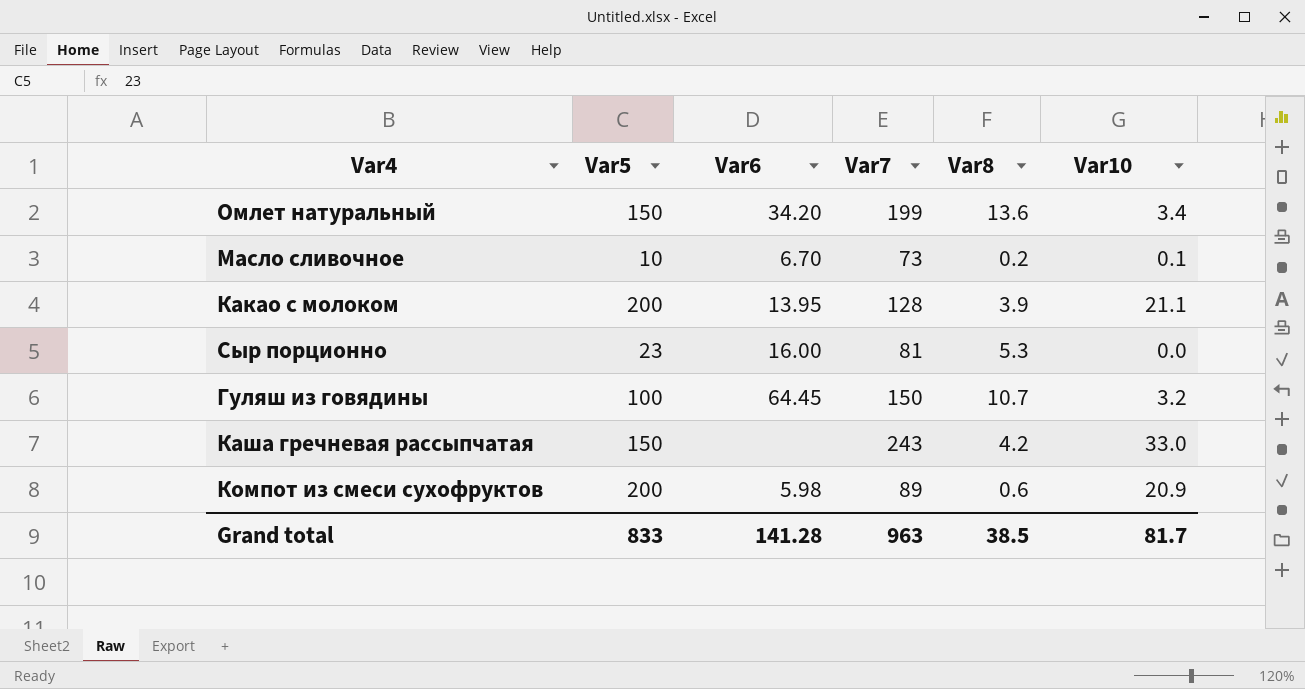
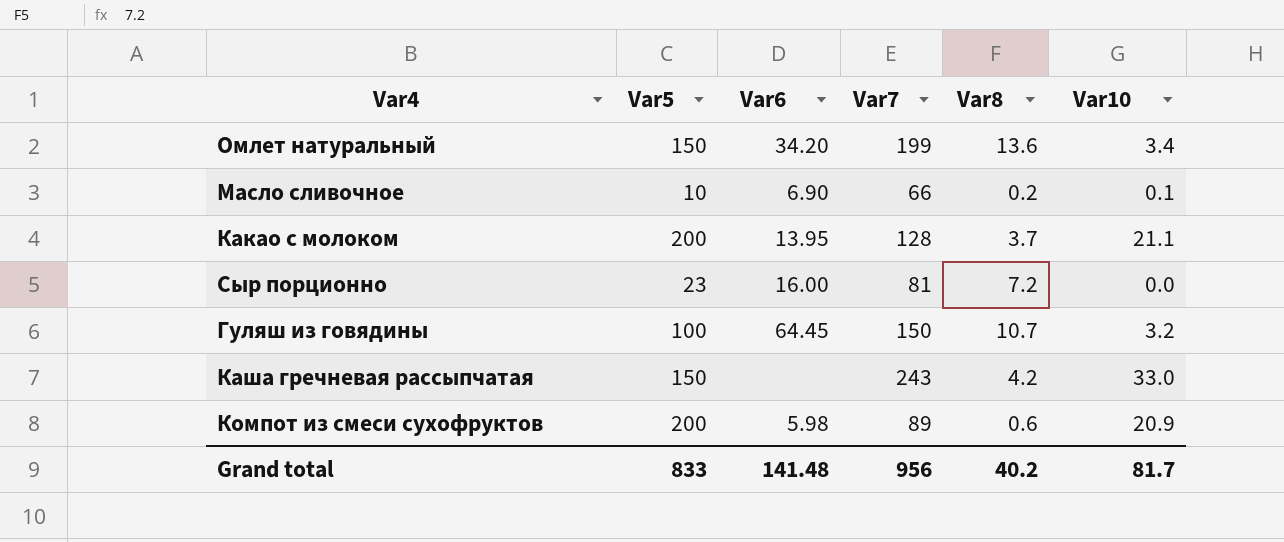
Масло сливочное | Var6: 6.70 -> 6.90
Масло сливочное | Var7: 73 -> 66
Какао с молоком | Var8: 3.9 -> 3.7
Сыр порционно | Var8: 5.3 -> 7.2
Grand total | Var6: 141.28 -> 141.48
Grand total | Var7: 963 -> 956
Grand total | Var8: 38.5 -> 40.2

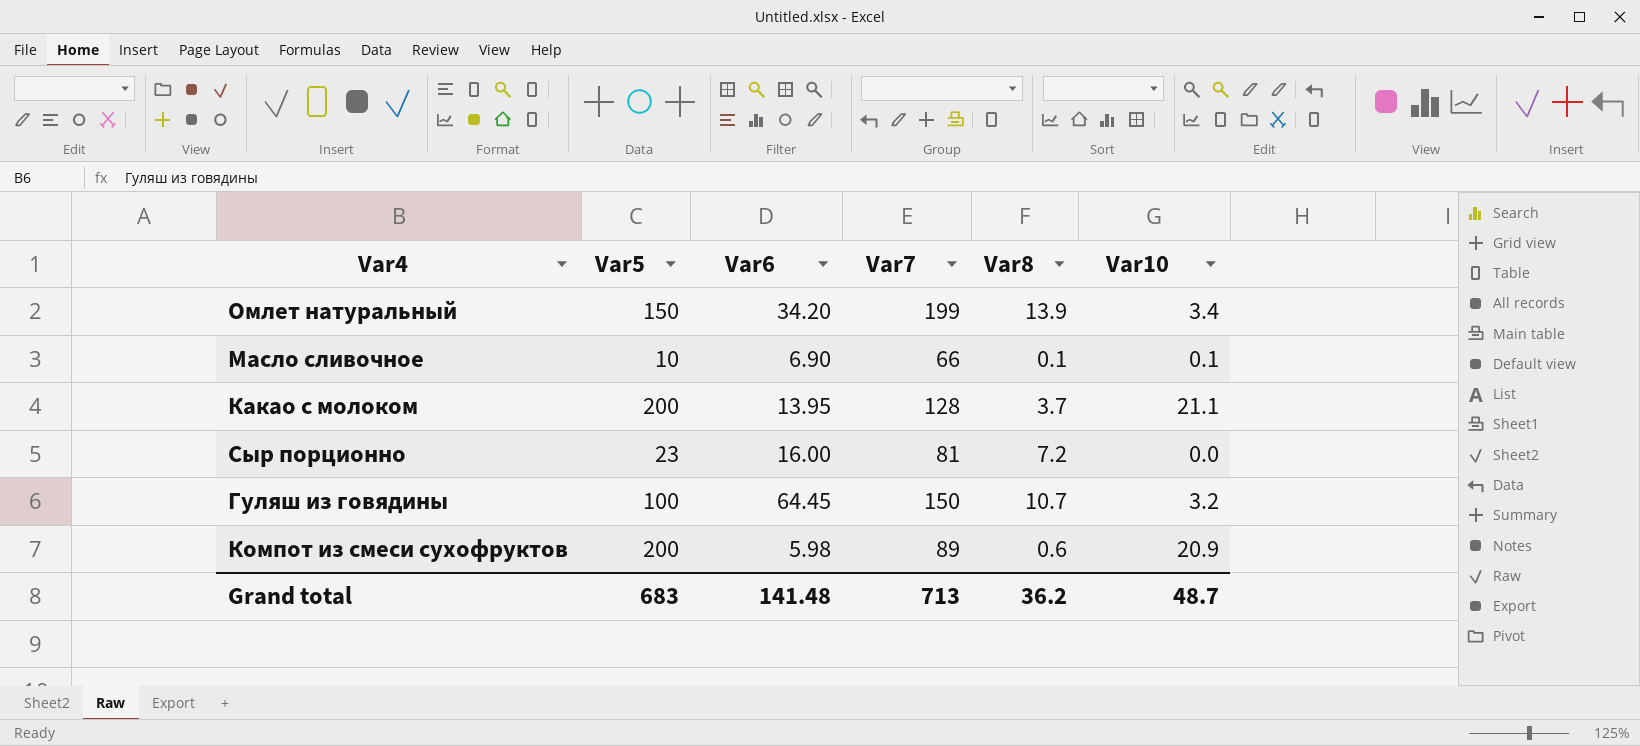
row Каша гречневая рассыпчатая: 150 | none | 243 | 4.2 | 33.0 -> none
Омлет натуральный | Var8: 13.6 -> 13.9
Масло сливочное | Var8: 0.2 -> 0.1
Grand total | Var5: 833 -> 683
Grand total | Var7: 956 -> 713
Grand total | Var8: 40.2 -> 36.2
Grand total | Var10: 81.7 -> 48.7

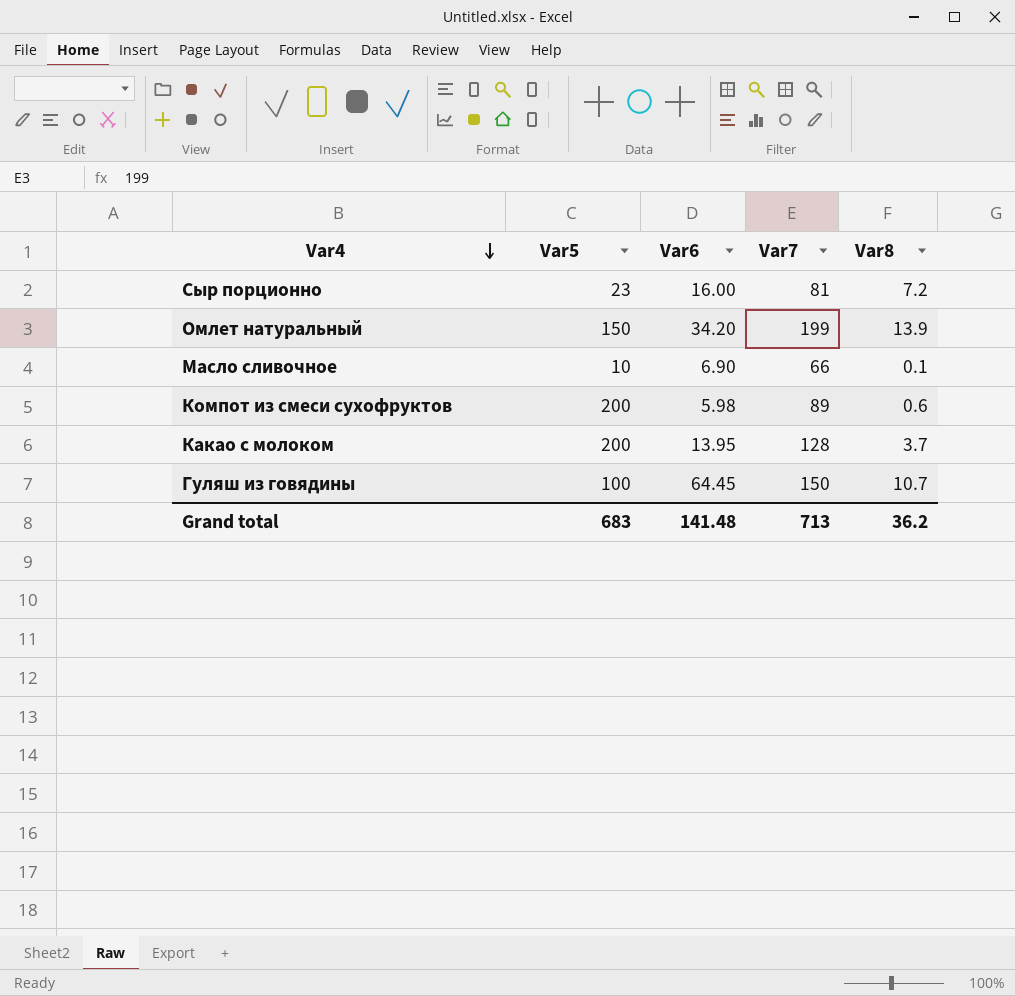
row order: none -> Var4 descending
column Var10 | position: 6 -> none

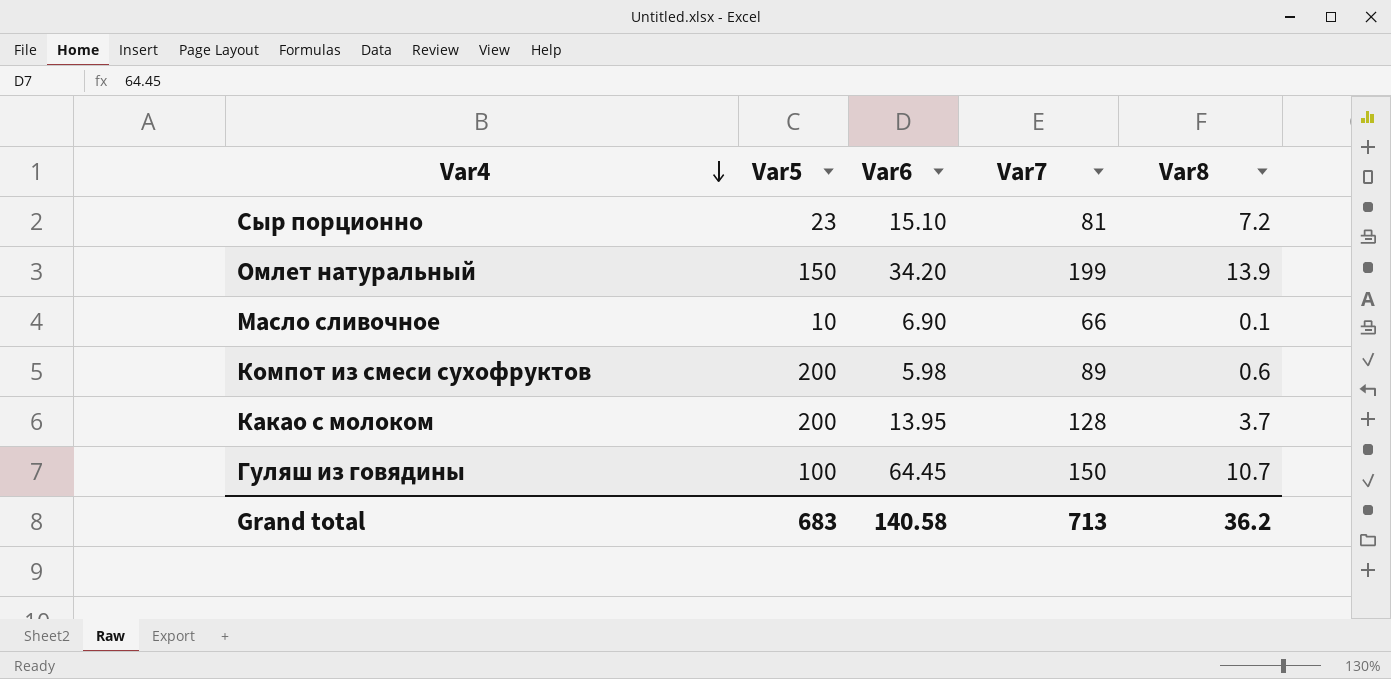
Сыр порционно | Var6: 16.00 -> 15.10
Grand total | Var6: 141.48 -> 140.58

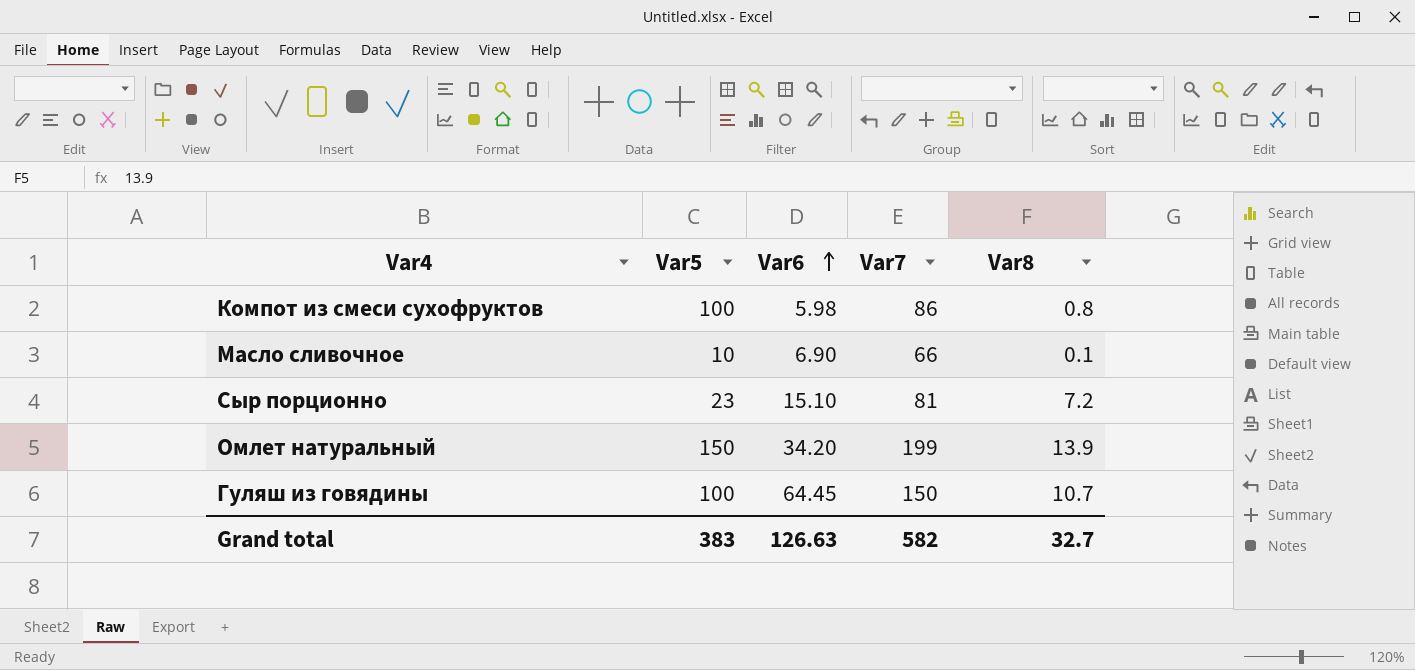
row order: Var4 descending -> Var6 ascending
row Какао с молоком: 200 | 13.95 | 128 | 3.7 -> none
Компот из смеси сухофруктов | Var5: 200 -> 100
Компот из смеси сухофруктов | Var7: 89 -> 86
Компот из смеси сухофруктов | Var8: 0.6 -> 0.8
Grand total | Var5: 683 -> 383
Grand total | Var6: 140.58 -> 126.63
Grand total | Var7: 713 -> 582
Grand total | Var8: 36.2 -> 32.7

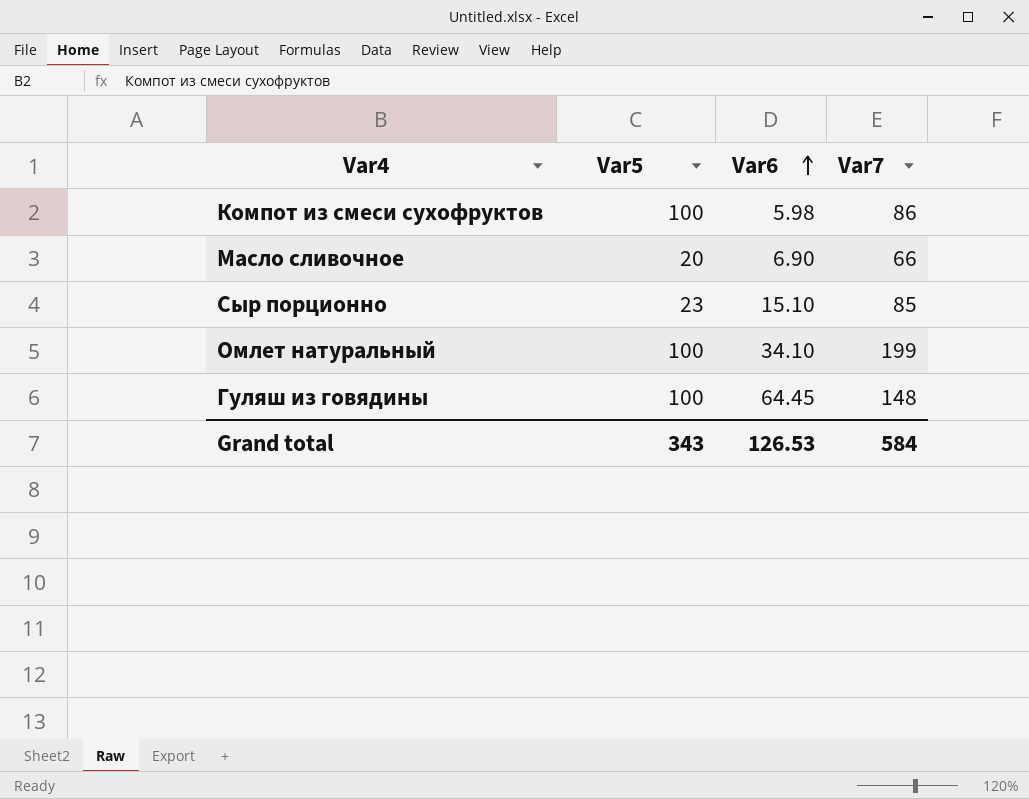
column Var8 | position: 5 -> none
Масло сливочное | Var5: 10 -> 20
Сыр порционно | Var7: 81 -> 85
Омлет натуральный | Var5: 150 -> 100
Омлет натуральный | Var6: 34.20 -> 34.10
Гуляш из говядины | Var7: 150 -> 148
Grand total | Var5: 383 -> 343
Grand total | Var6: 126.63 -> 126.53
Grand total | Var7: 582 -> 584

